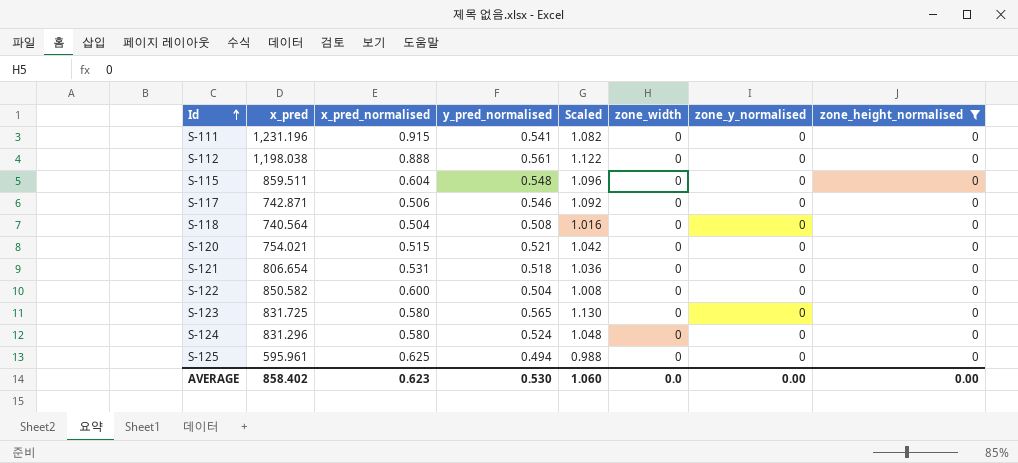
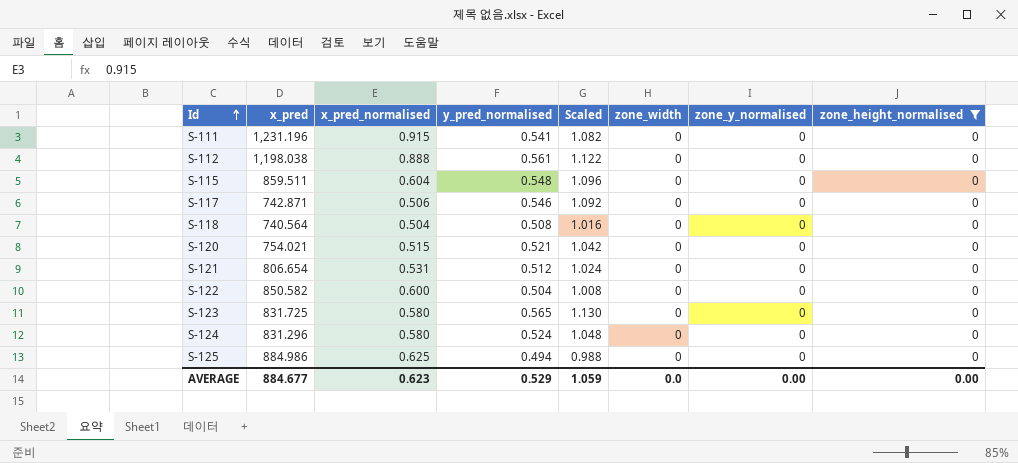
S-121 | y_pred_normalised: 0.518 -> 0.512
S-121 | Scaled: 1.036 -> 1.024
S-125 | x_pred: 595.961 -> 884.986
AVERAGE | x_pred: 858.402 -> 884.677
AVERAGE | y_pred_normalised: 0.530 -> 0.529
AVERAGE | Scaled: 1.060 -> 1.059

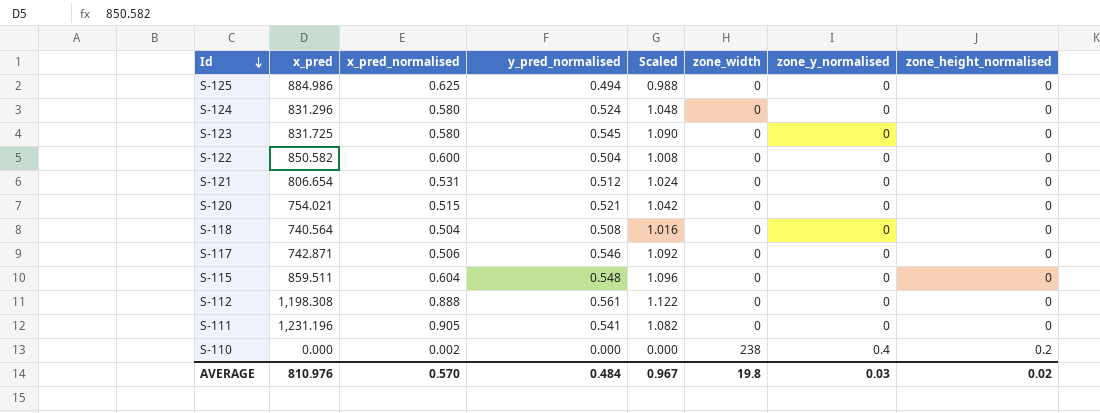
filter: zone_height_normalised = 0 -> none
row order: Id ascending -> Id descending
S-123 | y_pred_normalised: 0.565 -> 0.545
S-123 | Scaled: 1.130 -> 1.090
S-112 | x_pred: 1,198.038 -> 1,198.308
S-111 | x_pred_normalised: 0.915 -> 0.905
AVERAGE | x_pred: 884.677 -> 810.976
AVERAGE | x_pred_normalised: 0.623 -> 0.570
AVERAGE | y_pred_normalised: 0.529 -> 0.484
AVERAGE | Scaled: 1.059 -> 0.967
AVERAGE | zone_width: 0.0 -> 19.8
AVERAGE | zone_y_normalised: 0.00 -> 0.03
AVERAGE | zone_height_normalised: 0.00 -> 0.02

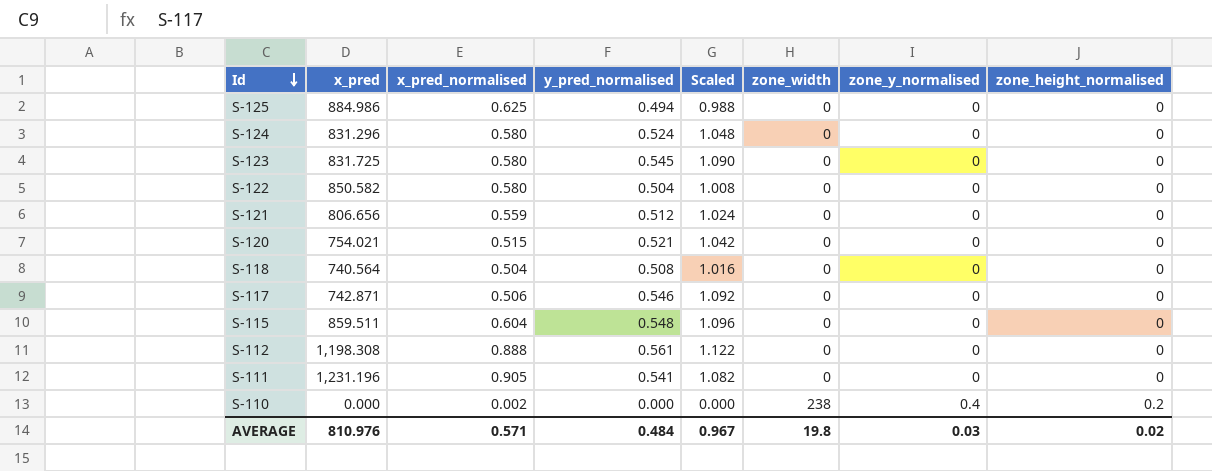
S-122 | x_pred_normalised: 0.600 -> 0.580
S-121 | x_pred: 806.654 -> 806.656
S-121 | x_pred_normalised: 0.531 -> 0.559
AVERAGE | x_pred_normalised: 0.570 -> 0.571

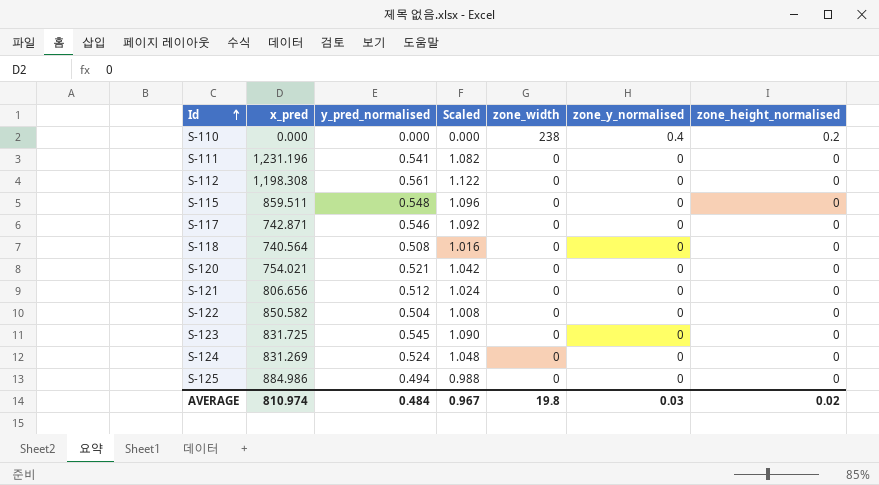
row order: Id descending -> Id ascending
column x_pred_normalised | position: 3 -> none
S-124 | x_pred: 831.296 -> 831.269
AVERAGE | x_pred: 810.976 -> 810.974

